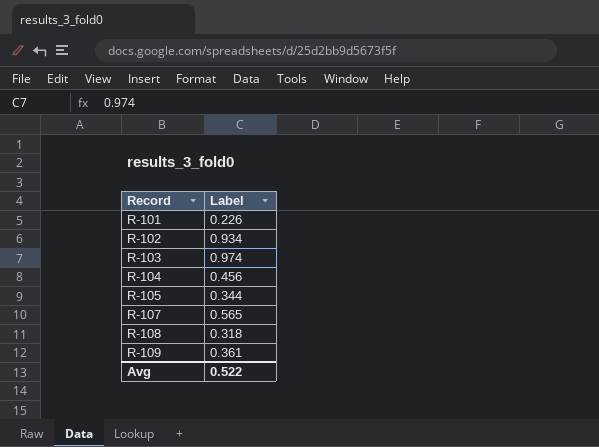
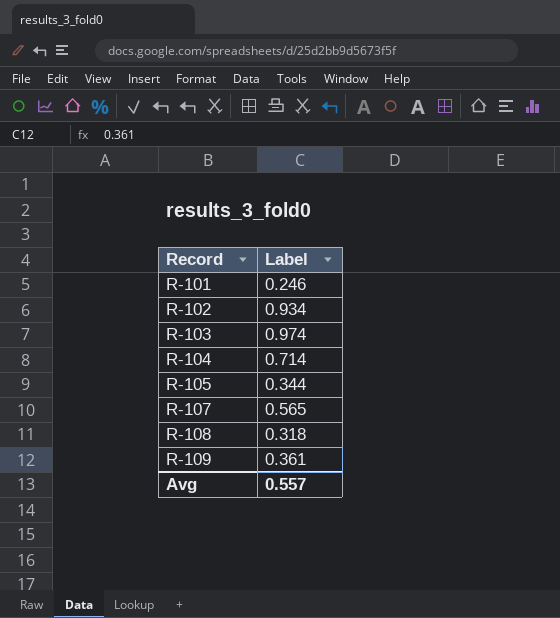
R-101 | Label: 0.226 -> 0.246
R-104 | Label: 0.456 -> 0.714
Avg | Label: 0.522 -> 0.557

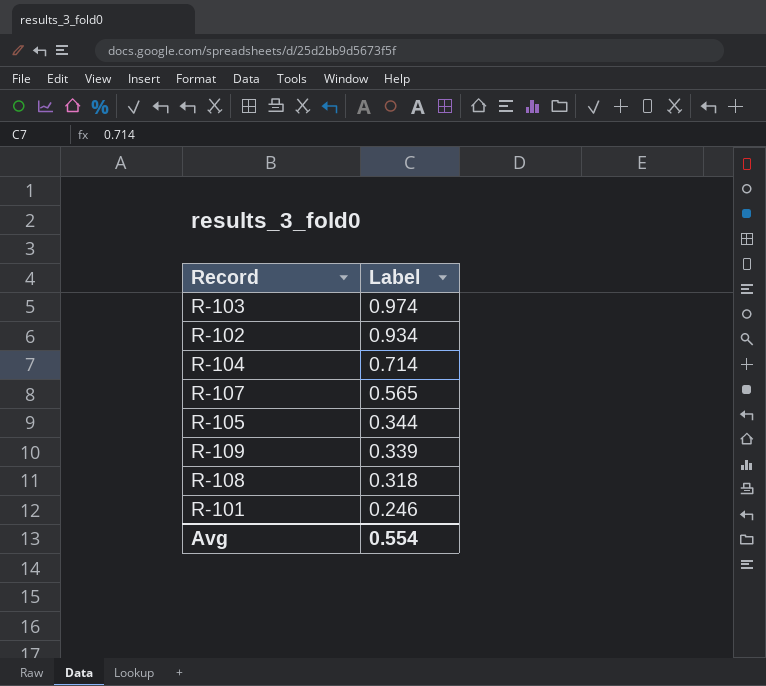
row order: Record ascending -> Label descending
R-109 | Label: 0.361 -> 0.339
Avg | Label: 0.557 -> 0.554

